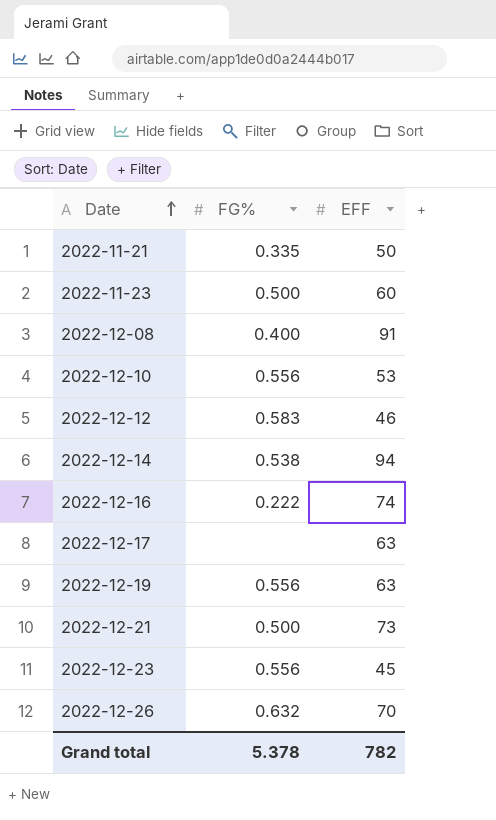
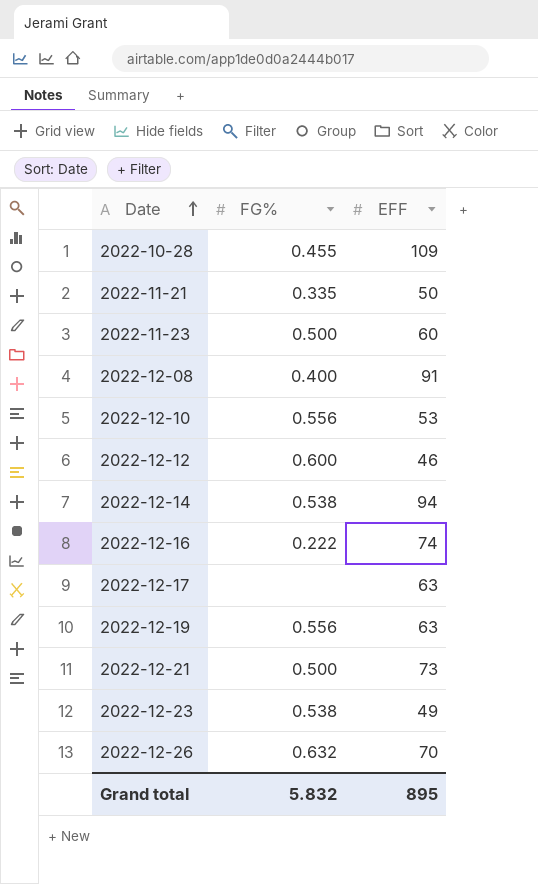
row 2022-10-28: none -> 0.455 | 109
2022-12-12 | FG%: 0.583 -> 0.600
2022-12-23 | FG%: 0.556 -> 0.538
2022-12-23 | EFF: 45 -> 49
Grand total | FG%: 5.378 -> 5.832
Grand total | EFF: 782 -> 895

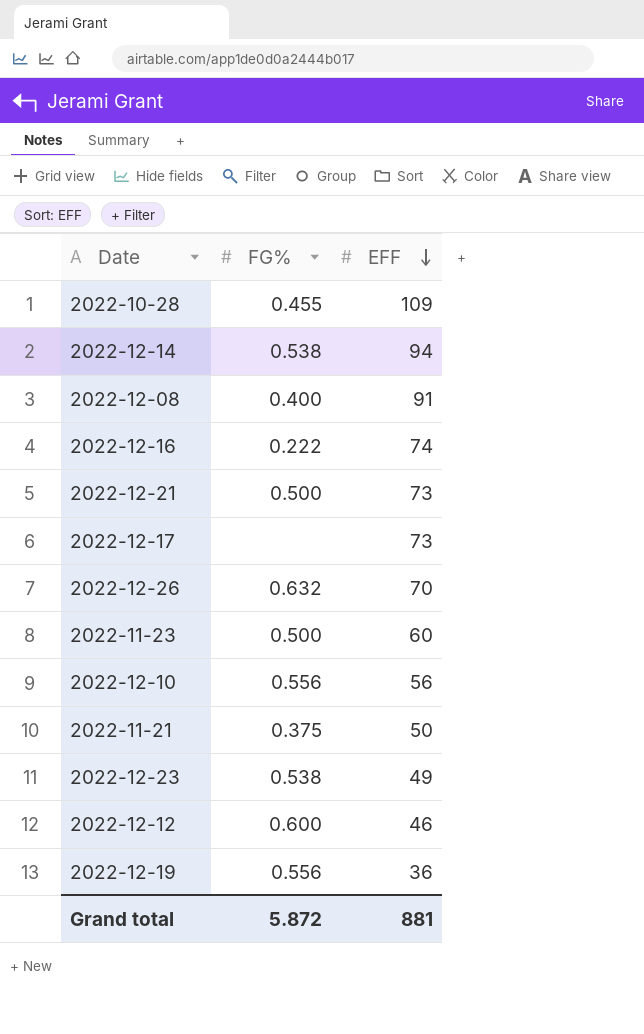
row order: Date ascending -> EFF descending
2022-12-17 | EFF: 63 -> 73
2022-12-10 | EFF: 53 -> 56
2022-11-21 | FG%: 0.335 -> 0.375
2022-12-19 | EFF: 63 -> 36
Grand total | FG%: 5.832 -> 5.872
Grand total | EFF: 895 -> 881

